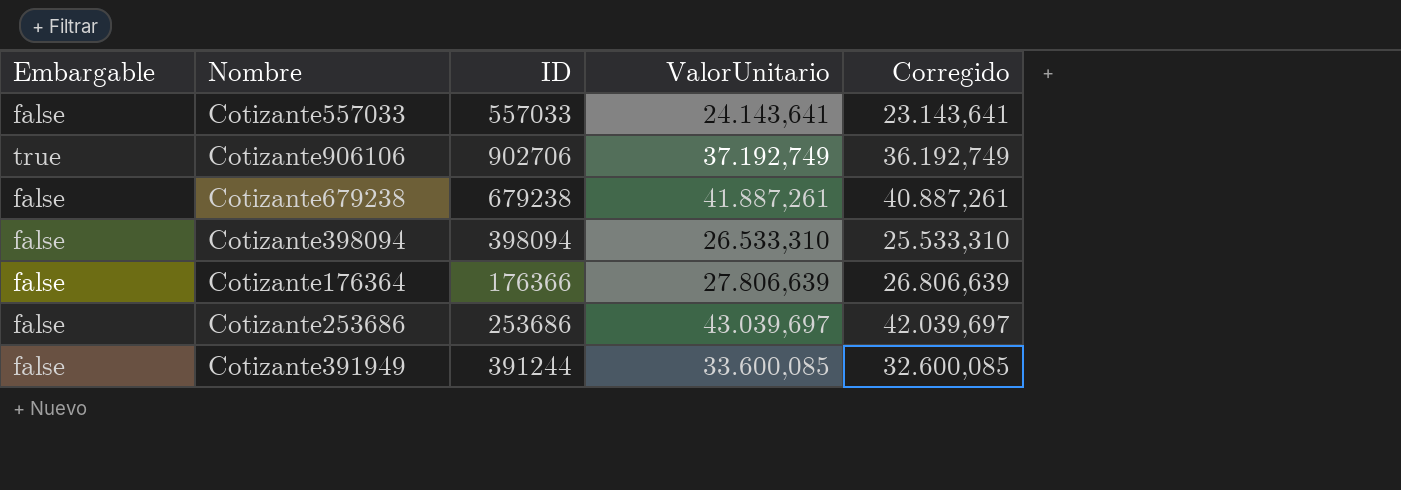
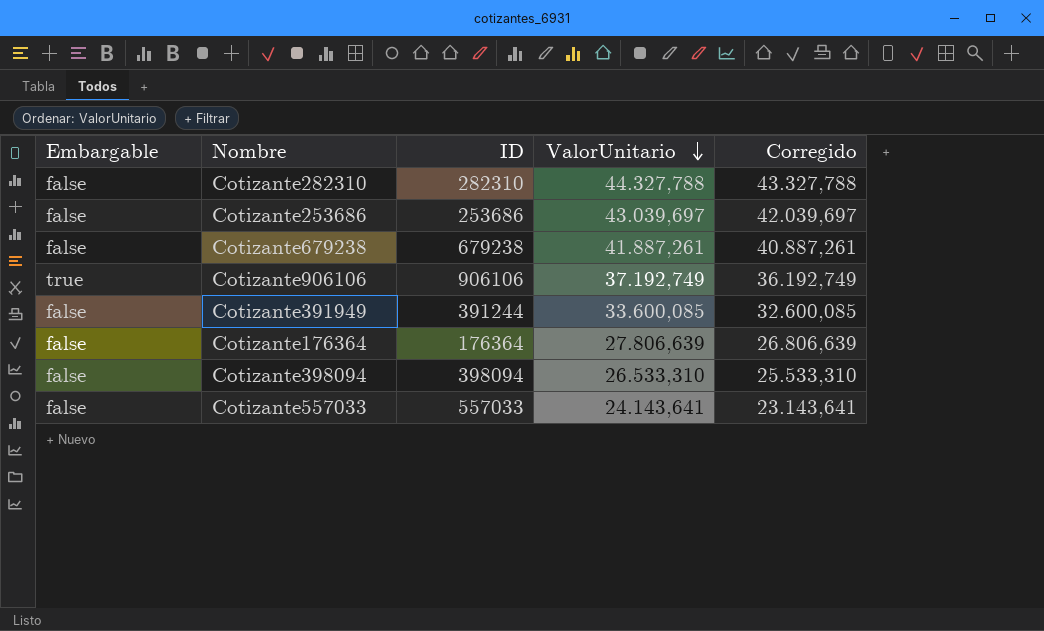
row order: none -> ValorUnitario descending
row Cotizante282310: none -> false | 282310 | 44.327,788 | 43.327,788
Cotizante906106 | ID: 902706 -> 906106
Cotizante176364 | ID: 176366 -> 176364

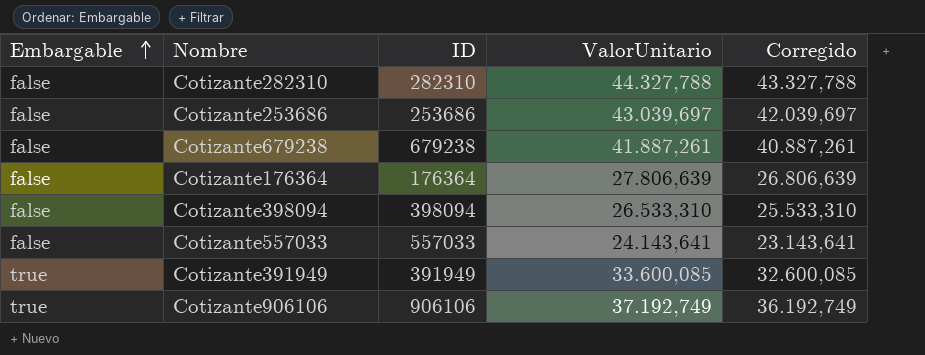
row order: ValorUnitario descending -> Embargable ascending
Cotizante391949 | Embargable: false -> true
Cotizante391949 | ID: 391244 -> 391949

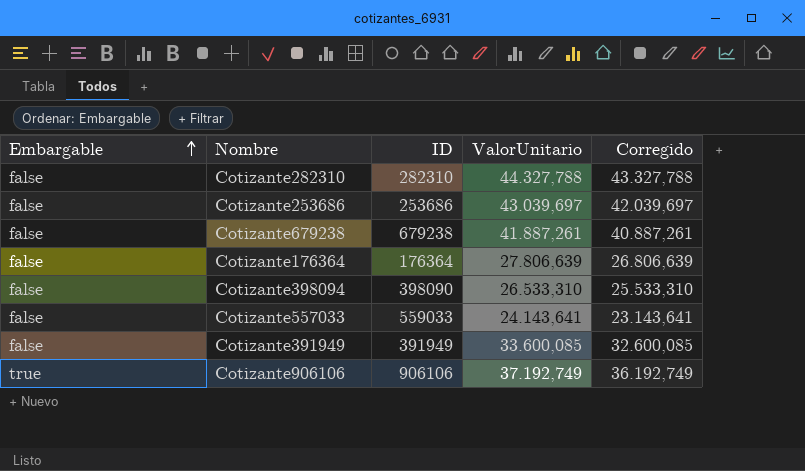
Cotizante398094 | ID: 398094 -> 398090
Cotizante557033 | ID: 557033 -> 559033
Cotizante391949 | Embargable: true -> false

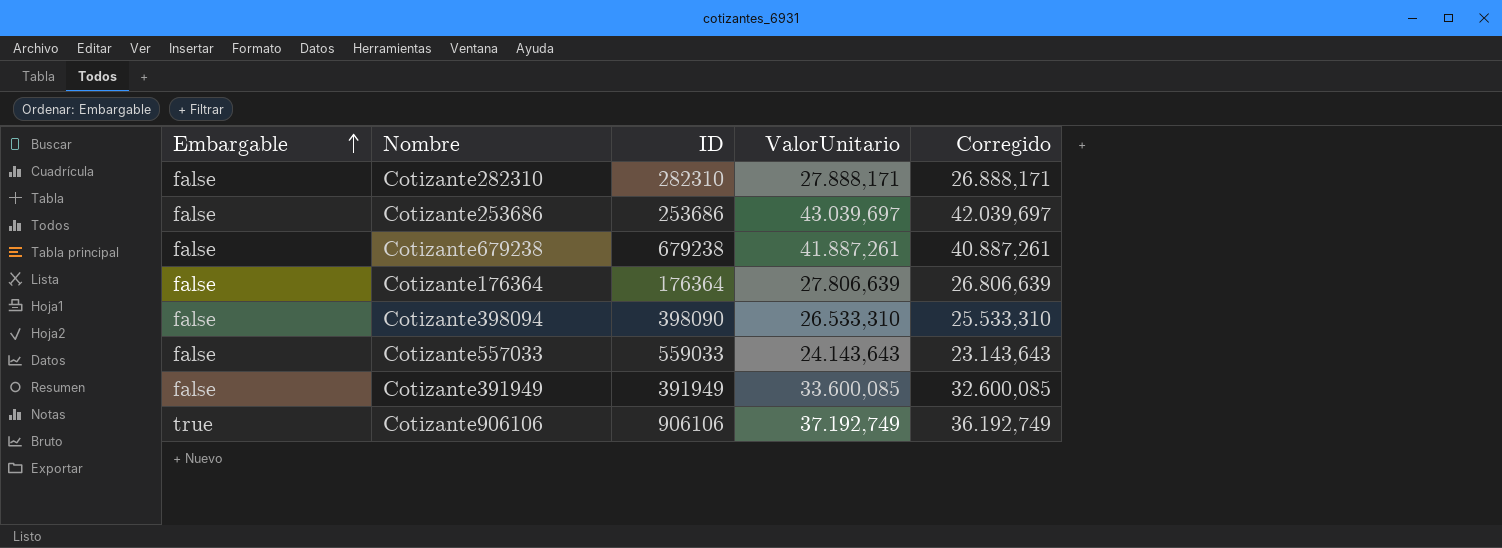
Cotizante282310 | ValorUnitario: 44.327,788 -> 27.888,171
Cotizante282310 | Corregido: 43.327,788 -> 26.888,171
Cotizante557033 | ValorUnitario: 24.143,641 -> 24.143,643
Cotizante557033 | Corregido: 23.143,641 -> 23.143,643

